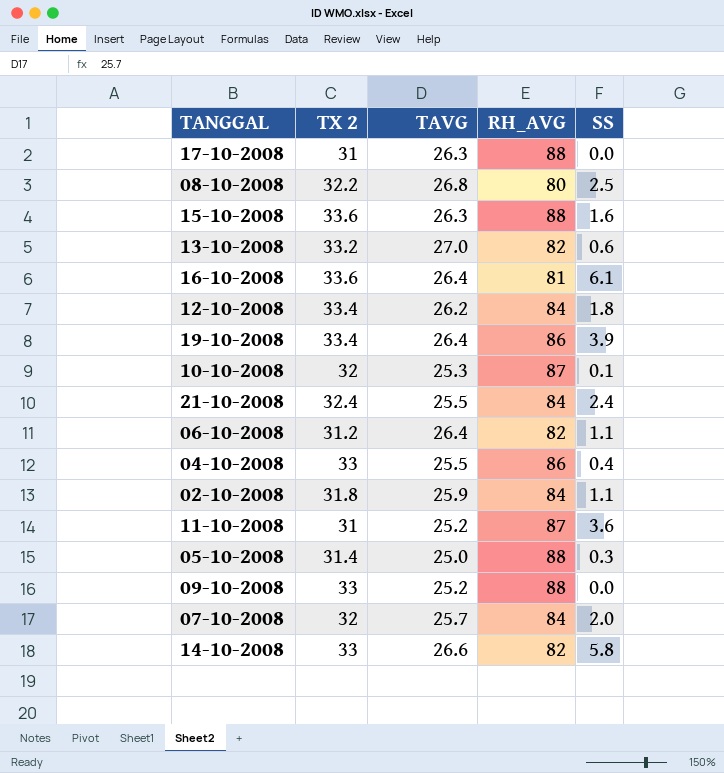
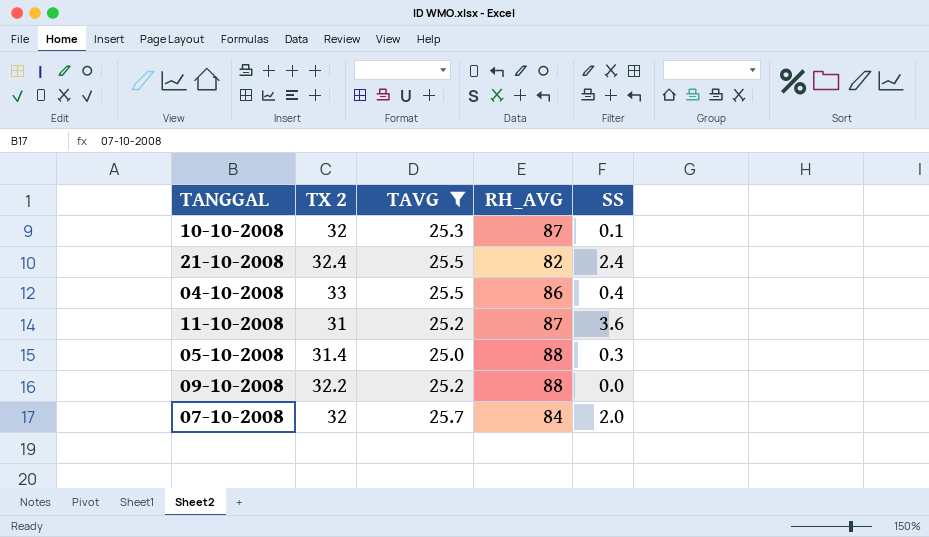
filter: none -> TAVG <= 25.7
21-10-2008 | RH_AVG: 84 -> 82
09-10-2008 | TX 2: 33 -> 32.2

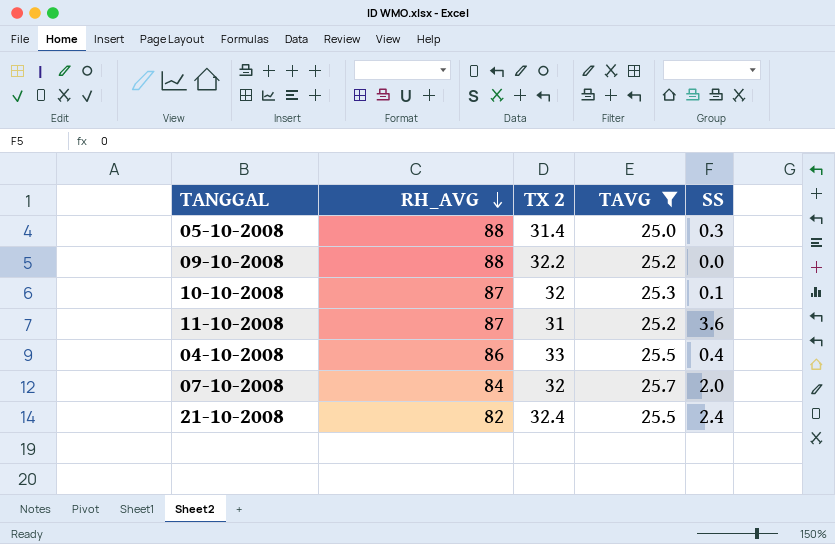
row order: none -> RH_AVG descending
column RH_AVG | position: 4 -> 2

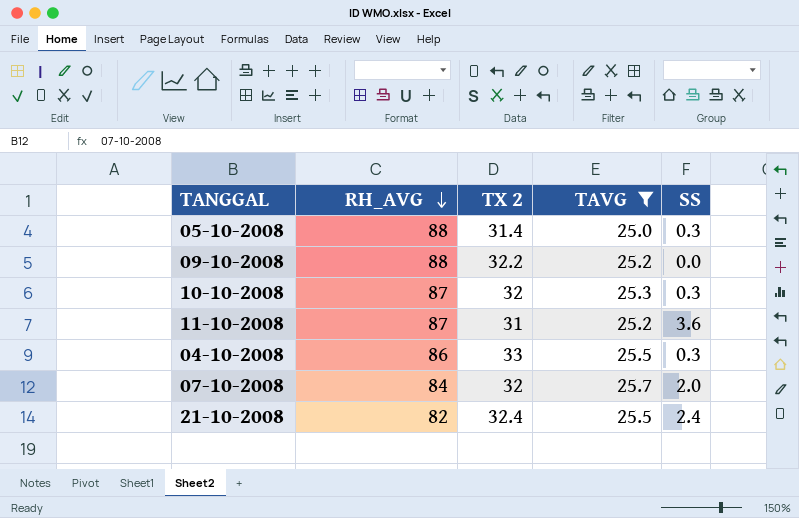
10-10-2008 | SS: 0.1 -> 0.3
04-10-2008 | SS: 0.4 -> 0.3

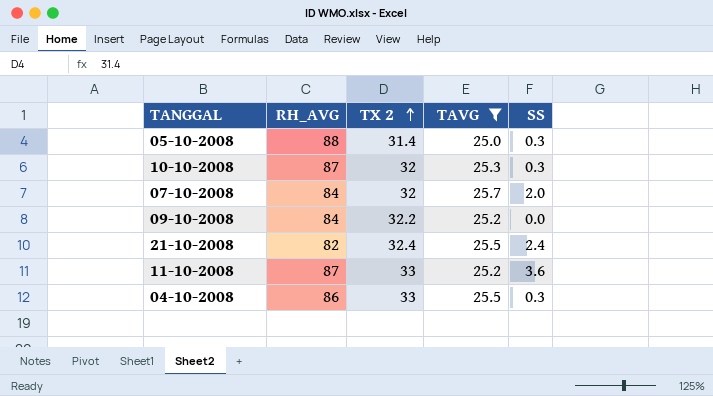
row order: RH_AVG descending -> TX 2 ascending
09-10-2008 | RH_AVG: 88 -> 84
11-10-2008 | TX 2: 31 -> 33

